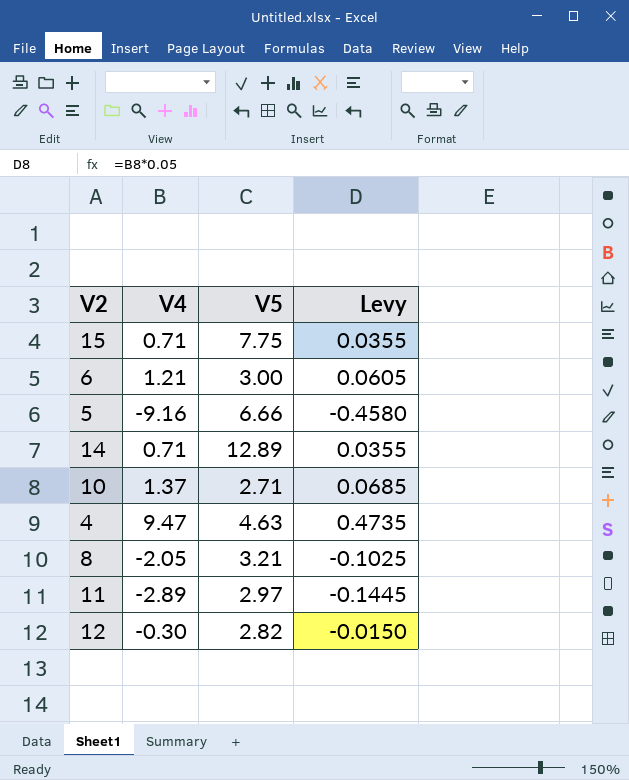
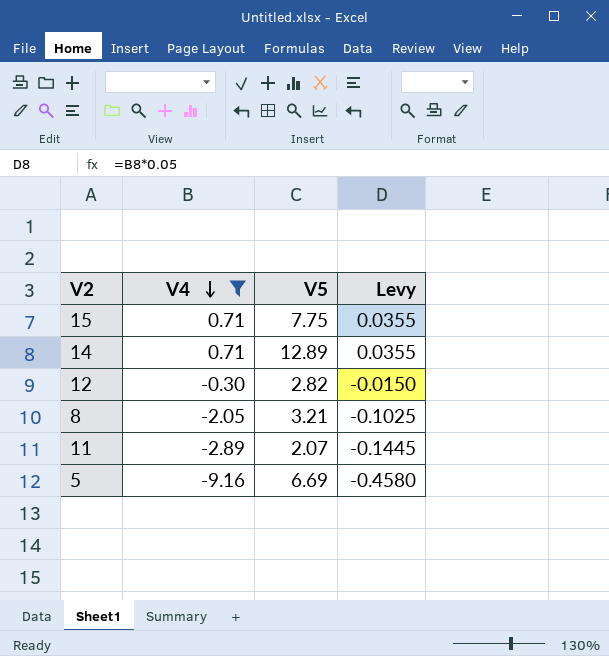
filter: none -> V4 <= 0.71
row order: none -> V4 descending
11 | V5: 2.97 -> 2.07
5 | V5: 6.66 -> 6.69

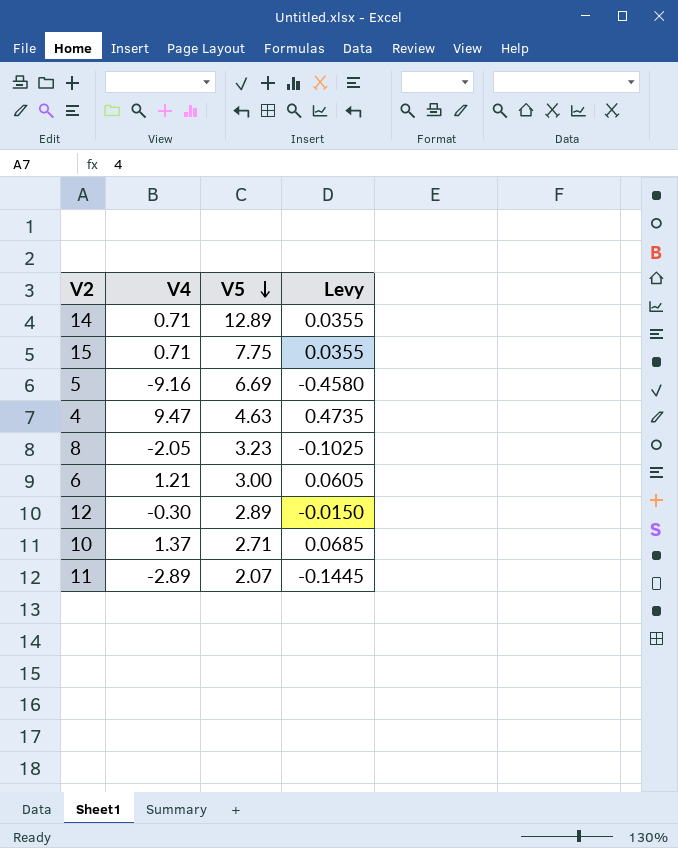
filter: V4 <= 0.71 -> none
row order: V4 descending -> V5 descending
8 | V5: 3.21 -> 3.23
12 | V5: 2.82 -> 2.89

